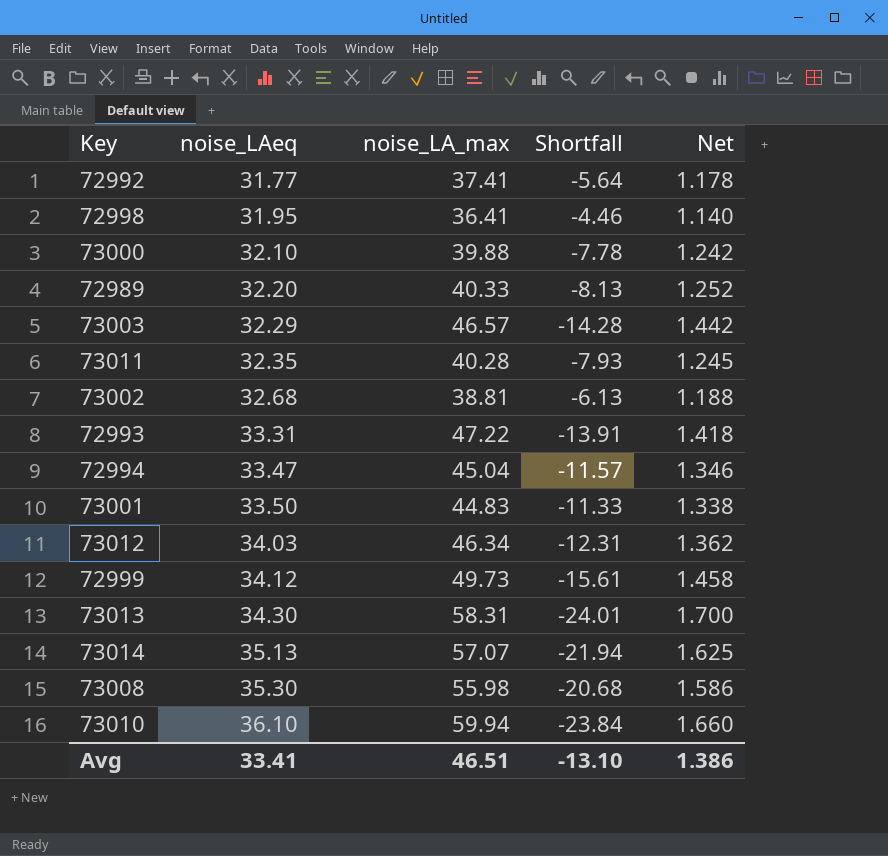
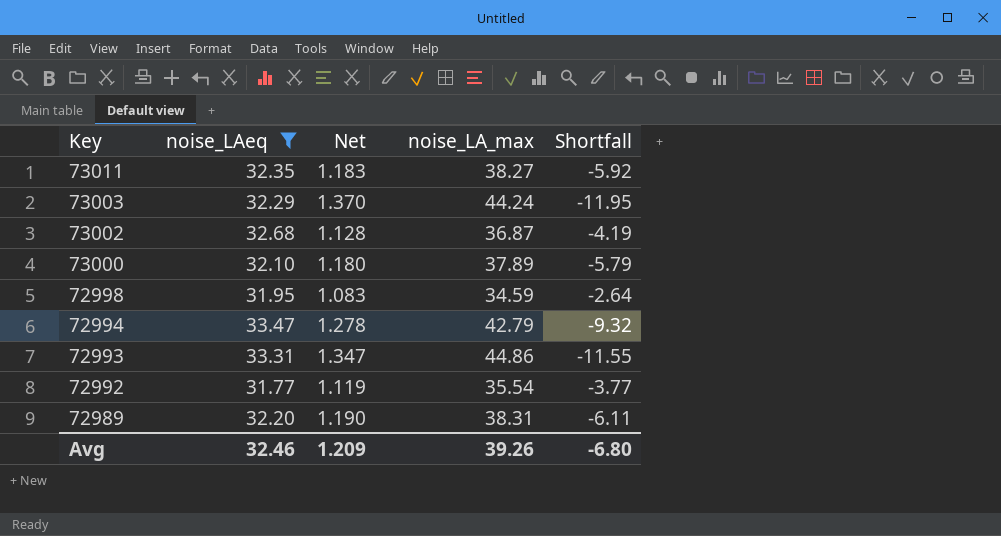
filter: none -> noise_LAeq <= 33.47
row order: noise_LAeq ascending -> Key descending
column Net | position: 5 -> 3
73011 | Net: 1.245 -> 1.183
73011 | noise_LA_max: 40.28 -> 38.27
73011 | Shortfall: -7.93 -> -5.92
73003 | Net: 1.442 -> 1.370
73003 | noise_LA_max: 46.57 -> 44.24
73003 | Shortfall: -14.28 -> -11.95
73002 | Net: 1.188 -> 1.128
73002 | noise_LA_max: 38.81 -> 36.87
73002 | Shortfall: -6.13 -> -4.19
73000 | Net: 1.242 -> 1.180
73000 | noise_LA_max: 39.88 -> 37.89
73000 | Shortfall: -7.78 -> -5.79
72998 | Net: 1.140 -> 1.083
72998 | noise_LA_max: 36.41 -> 34.59
72998 | Shortfall: -4.46 -> -2.64
72994 | Net: 1.346 -> 1.278
72994 | noise_LA_max: 45.04 -> 42.79
72994 | Shortfall: -11.57 -> -9.32
72993 | Net: 1.418 -> 1.347
72993 | noise_LA_max: 47.22 -> 44.86
72993 | Shortfall: -13.91 -> -11.55
72992 | Net: 1.178 -> 1.119
72992 | noise_LA_max: 37.41 -> 35.54
72992 | Shortfall: -5.64 -> -3.77
72989 | Net: 1.252 -> 1.190
72989 | noise_LA_max: 40.33 -> 38.31
72989 | Shortfall: -8.13 -> -6.11
Avg | noise_LAeq: 33.41 -> 32.46
Avg | Net: 1.386 -> 1.209
Avg | noise_LA_max: 46.51 -> 39.26
Avg | Shortfall: -13.10 -> -6.80

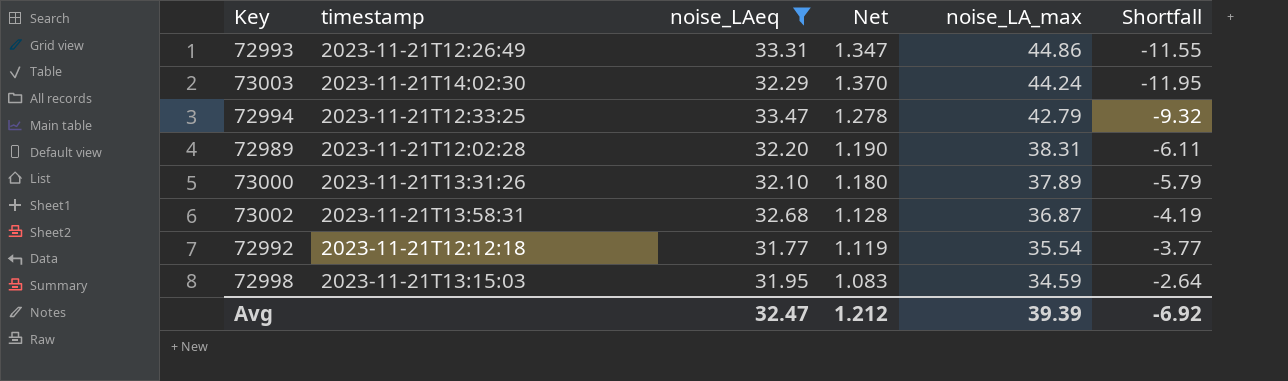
row order: Key descending -> noise_LA_max descending
column timestamp | position: none -> 2
row 73011: 32.35 | 1.183 | 38.27 | -5.92 -> none
Avg | noise_LAeq: 32.46 -> 32.47
Avg | Net: 1.209 -> 1.212
Avg | noise_LA_max: 39.26 -> 39.39
Avg | Shortfall: -6.80 -> -6.92

